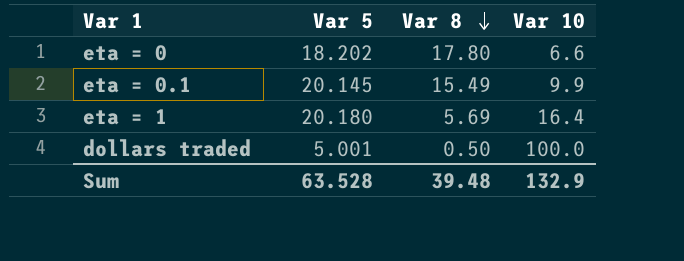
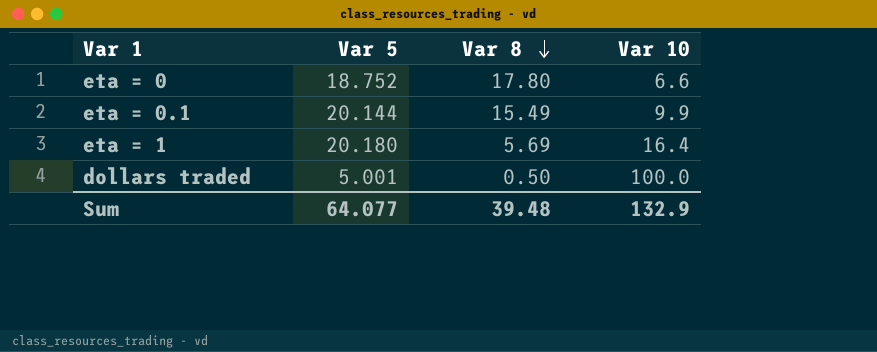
eta = 0 | Var 5: 18.202 -> 18.752
eta = 0.1 | Var 5: 20.145 -> 20.144
Sum | Var 5: 63.528 -> 64.077

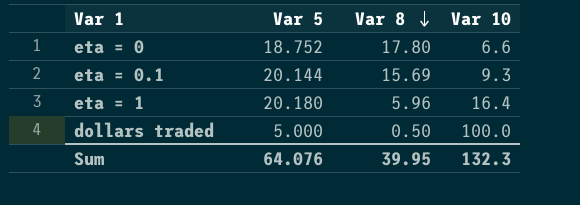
eta = 0.1 | Var 8: 15.49 -> 15.69
eta = 0.1 | Var 10: 9.9 -> 9.3
eta = 1 | Var 8: 5.69 -> 5.96
dollars traded | Var 5: 5.001 -> 5.000
Sum | Var 5: 64.077 -> 64.076
Sum | Var 8: 39.48 -> 39.95
Sum | Var 10: 132.9 -> 132.3

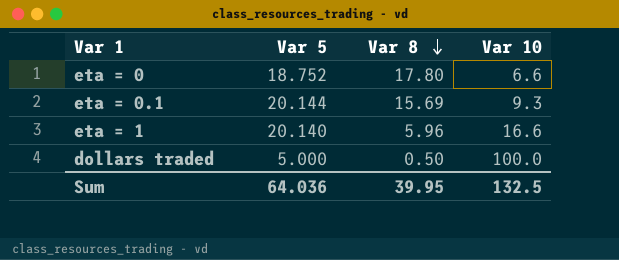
eta = 1 | Var 5: 20.180 -> 20.140
eta = 1 | Var 10: 16.4 -> 16.6
Sum | Var 5: 64.076 -> 64.036
Sum | Var 10: 132.3 -> 132.5

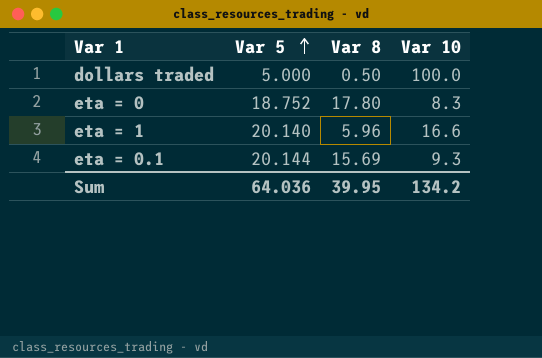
row order: Var 8 descending -> Var 5 ascending
eta = 0 | Var 10: 6.6 -> 8.3
Sum | Var 10: 132.5 -> 134.2

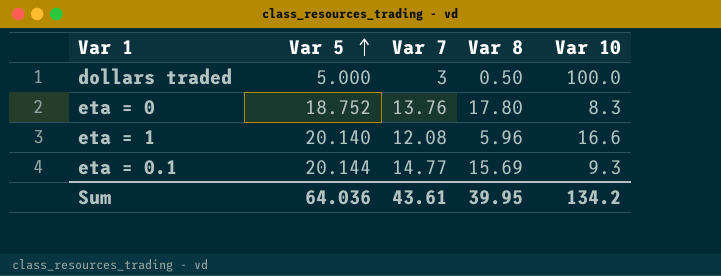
column Var 7 | position: none -> 3

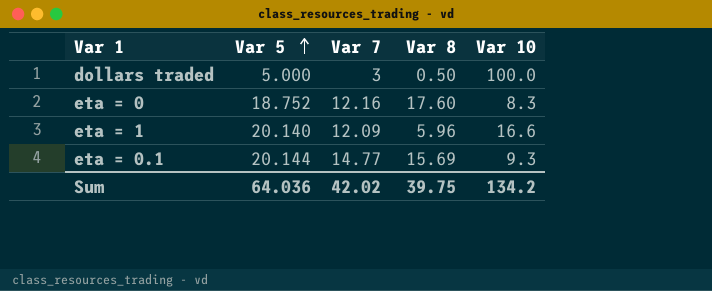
eta = 0 | Var 7: 13.76 -> 12.16
eta = 0 | Var 8: 17.80 -> 17.60
eta = 1 | Var 7: 12.08 -> 12.09
Sum | Var 7: 43.61 -> 42.02
Sum | Var 8: 39.95 -> 39.75

